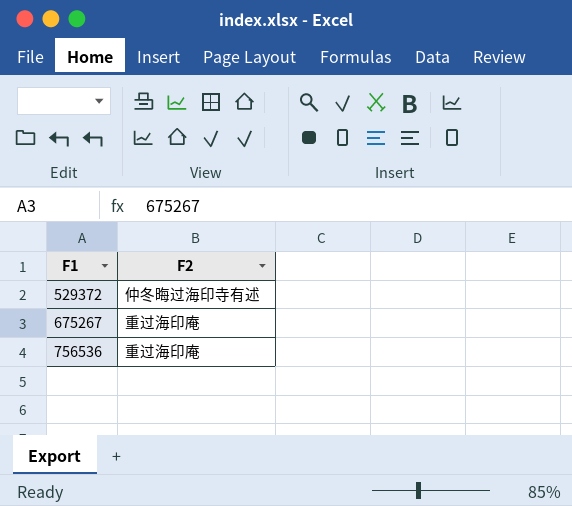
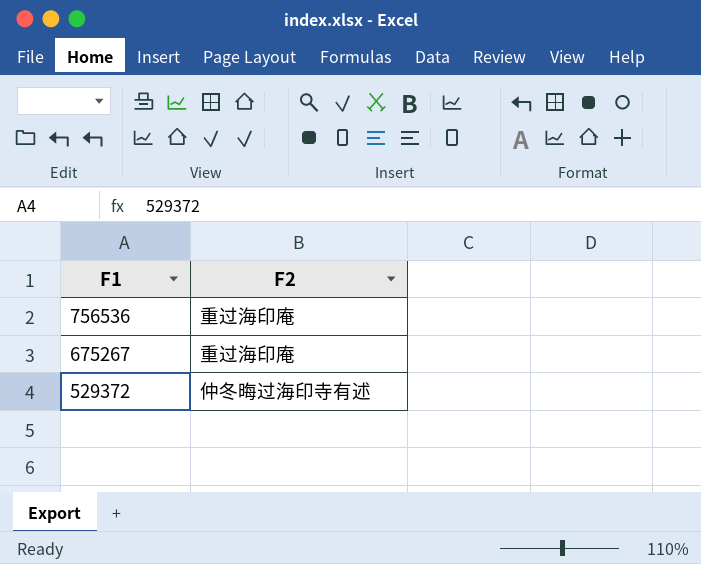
row order: F1 ascending -> F1 descending

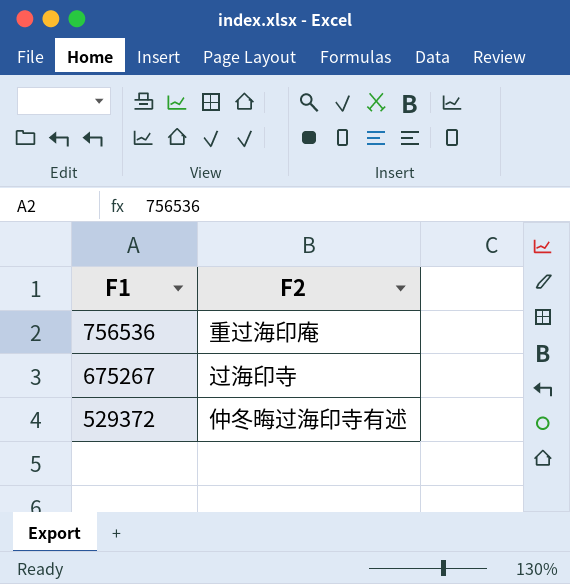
675267 | F2: 重过海印庵 -> 过海印寺

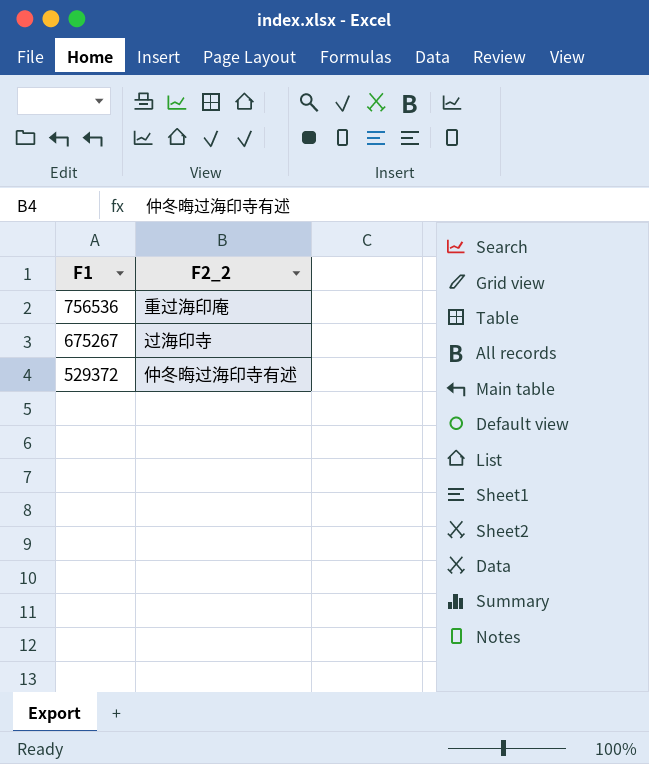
column name: F2 -> F2_2

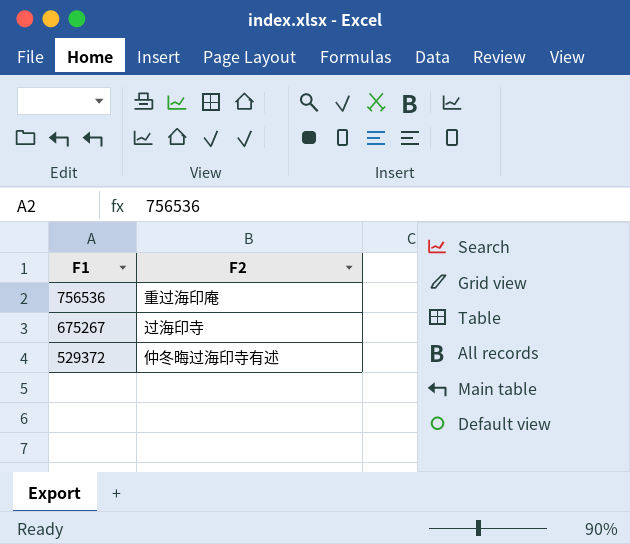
column name: F2_2 -> F2

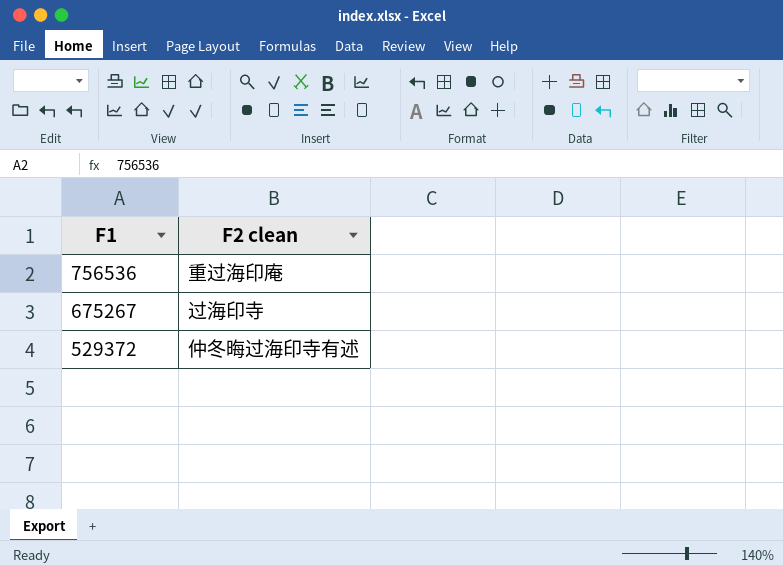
column name: F2 -> F2 clean

